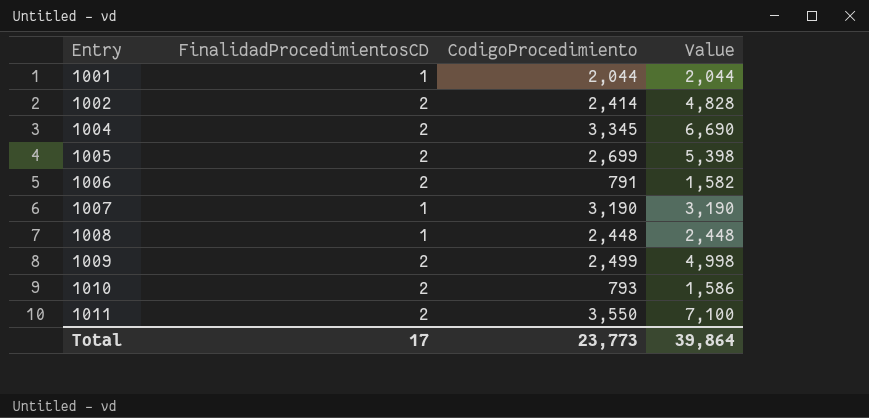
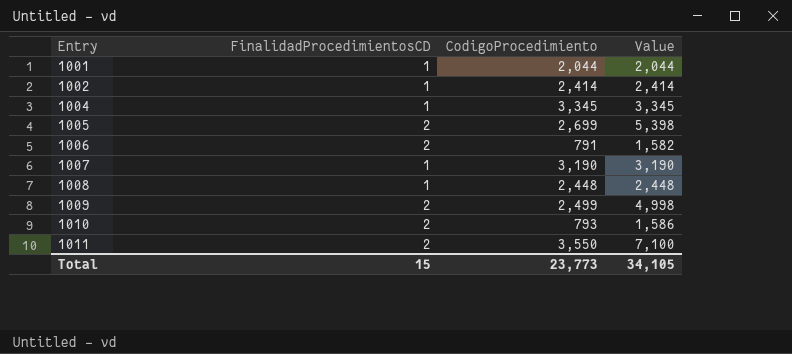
1002 | FinalidadProcedimientosCD: 2 -> 1
1002 | Value: 4,828 -> 2,414
1004 | FinalidadProcedimientosCD: 2 -> 1
1004 | Value: 6,690 -> 3,345
Total | FinalidadProcedimientosCD: 17 -> 15
Total | Value: 39,864 -> 34,105

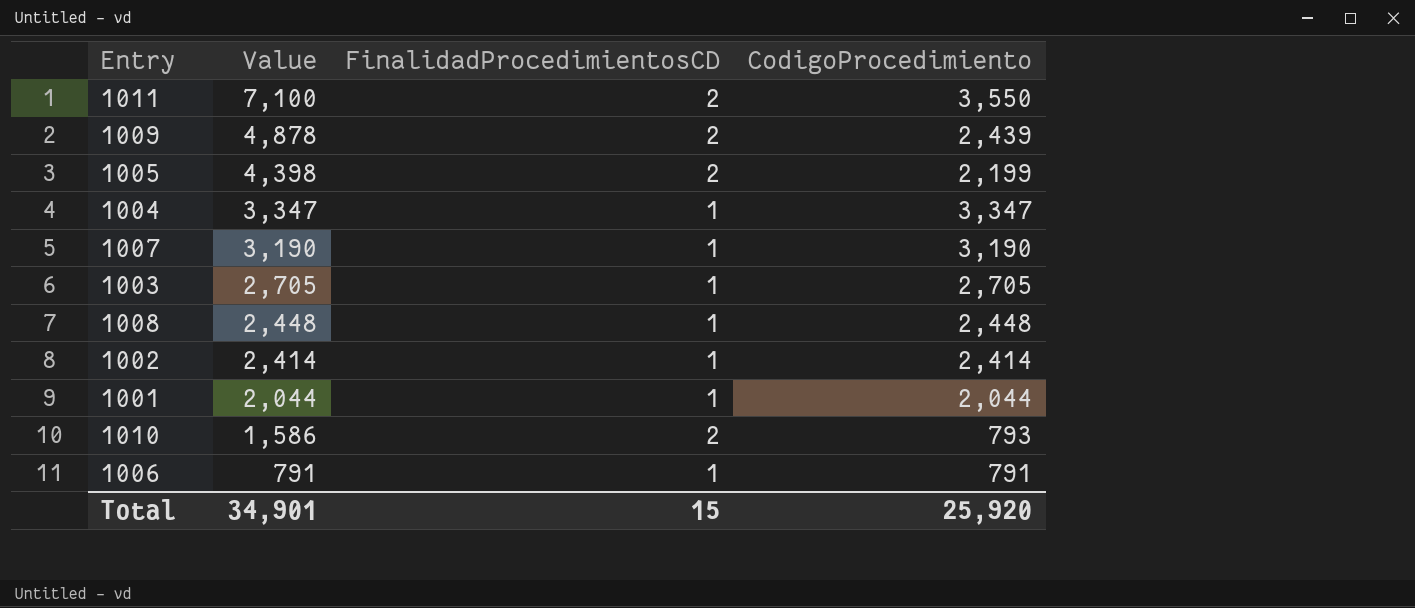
row order: Entry ascending -> Value descending
column Value | position: 4 -> 2
1009 | Value: 4,998 -> 4,878
1009 | CodigoProcedimiento: 2,499 -> 2,439
1005 | Value: 5,398 -> 4,398
1005 | CodigoProcedimiento: 2,699 -> 2,199
1004 | Value: 3,345 -> 3,347
1004 | CodigoProcedimiento: 3,345 -> 3,347
row 1003: none -> 2,705 | 1 | 2,705
1006 | Value: 1,582 -> 791
1006 | FinalidadProcedimientosCD: 2 -> 1
Total | Value: 34,105 -> 34,901
Total | CodigoProcedimiento: 23,773 -> 25,920

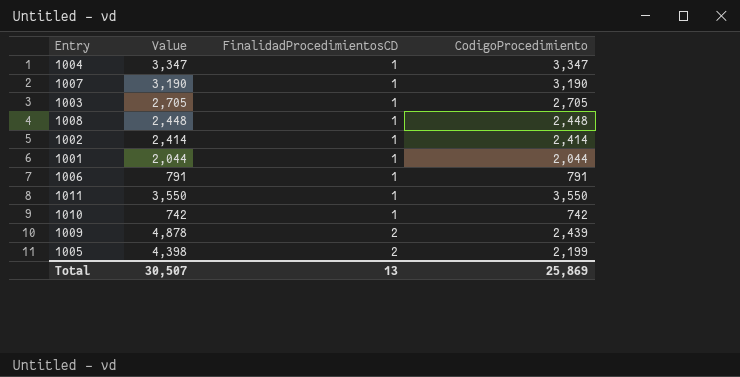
row order: Value descending -> FinalidadProcedimientosCD ascending
1011 | Value: 7,100 -> 3,550
1011 | FinalidadProcedimientosCD: 2 -> 1
1010 | Value: 1,586 -> 742
1010 | FinalidadProcedimientosCD: 2 -> 1
1010 | CodigoProcedimiento: 793 -> 742
Total | Value: 34,901 -> 30,507
Total | FinalidadProcedimientosCD: 15 -> 13
Total | CodigoProcedimiento: 25,920 -> 25,869

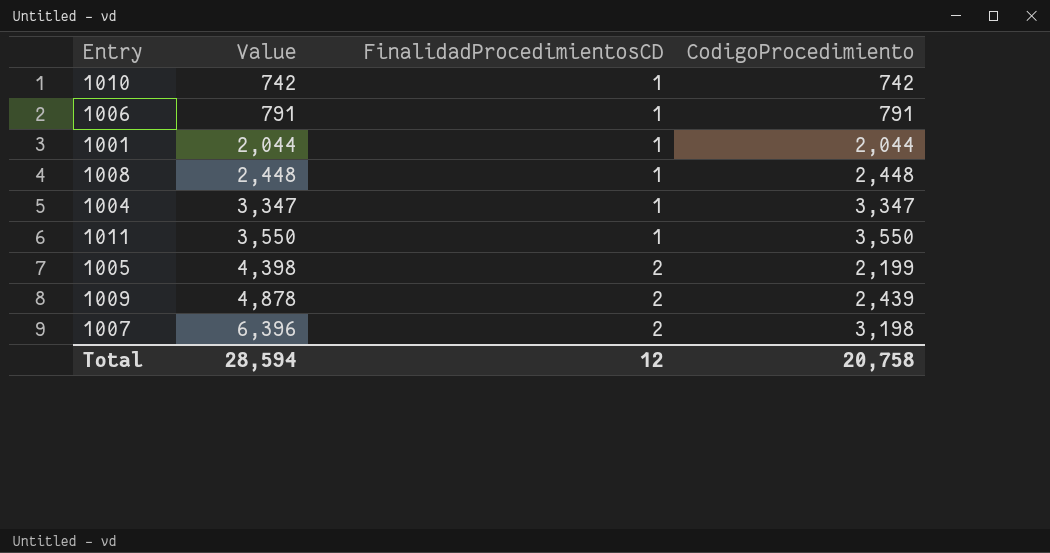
row order: FinalidadProcedimientosCD ascending -> Value ascending
row 1003: 2,705 | 1 | 2,705 -> none
row 1002: 2,414 | 1 | 2,414 -> none
1007 | Value: 3,190 -> 6,396
1007 | FinalidadProcedimientosCD: 1 -> 2
1007 | CodigoProcedimiento: 3,190 -> 3,198
Total | Value: 30,507 -> 28,594
Total | FinalidadProcedimientosCD: 13 -> 12
Total | CodigoProcedimiento: 25,869 -> 20,758

